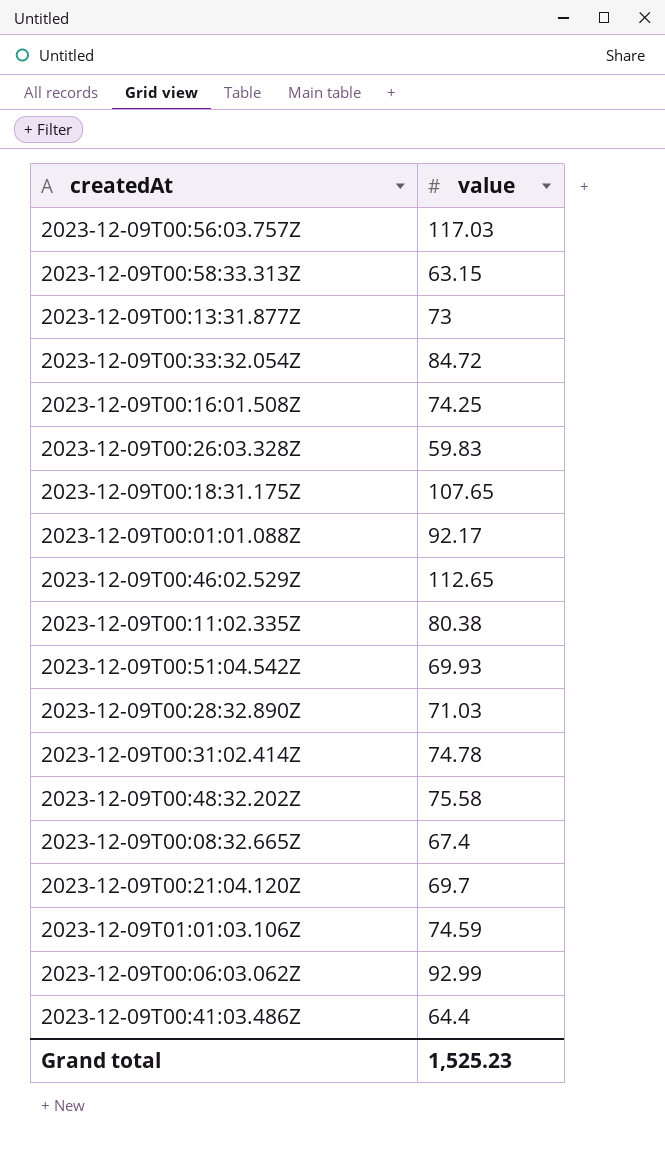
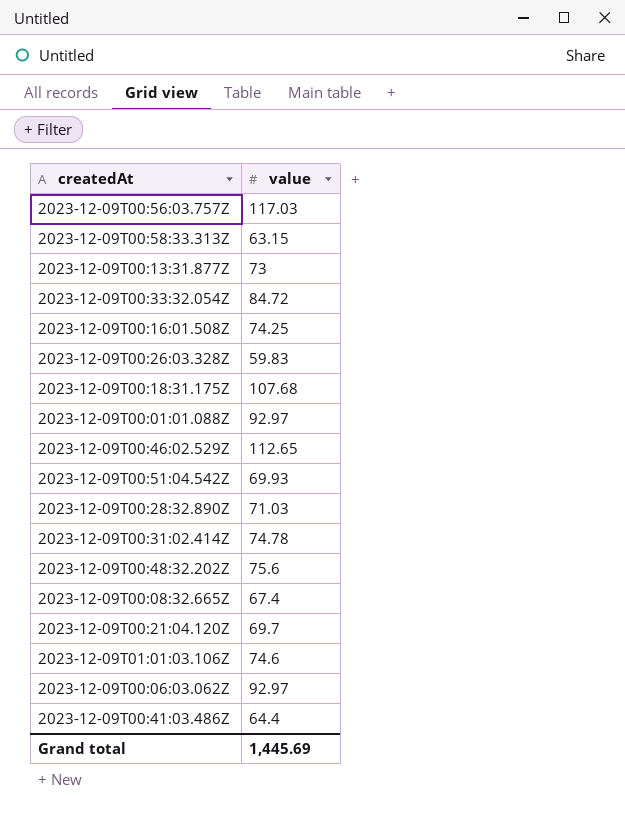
row 2023-12-09T00:11:02.335Z: 80.38 -> none
2023-12-09T00:18:31.175Z | value: 107.65 -> 107.68
2023-12-09T00:01:01.088Z | value: 92.17 -> 92.97
2023-12-09T00:48:32.202Z | value: 75.58 -> 75.6
2023-12-09T01:01:03.106Z | value: 74.59 -> 74.6
2023-12-09T00:06:03.062Z | value: 92.99 -> 92.97
Grand total | value: 1,525.23 -> 1,445.69

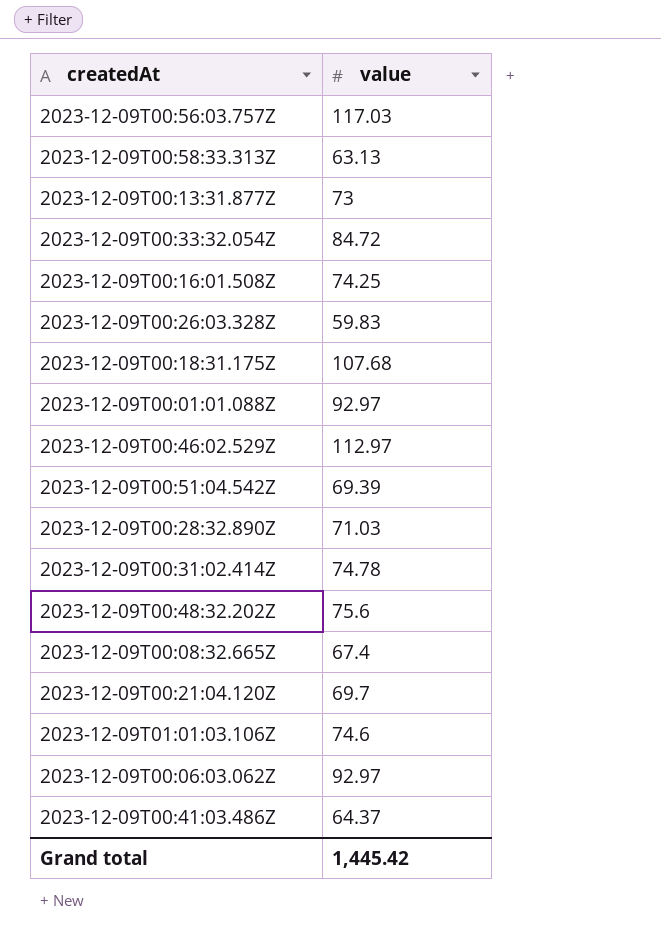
2023-12-09T00:58:33.313Z | value: 63.15 -> 63.13
2023-12-09T00:46:02.529Z | value: 112.65 -> 112.97
2023-12-09T00:51:04.542Z | value: 69.93 -> 69.39
2023-12-09T00:41:03.486Z | value: 64.4 -> 64.37
Grand total | value: 1,445.69 -> 1,445.42

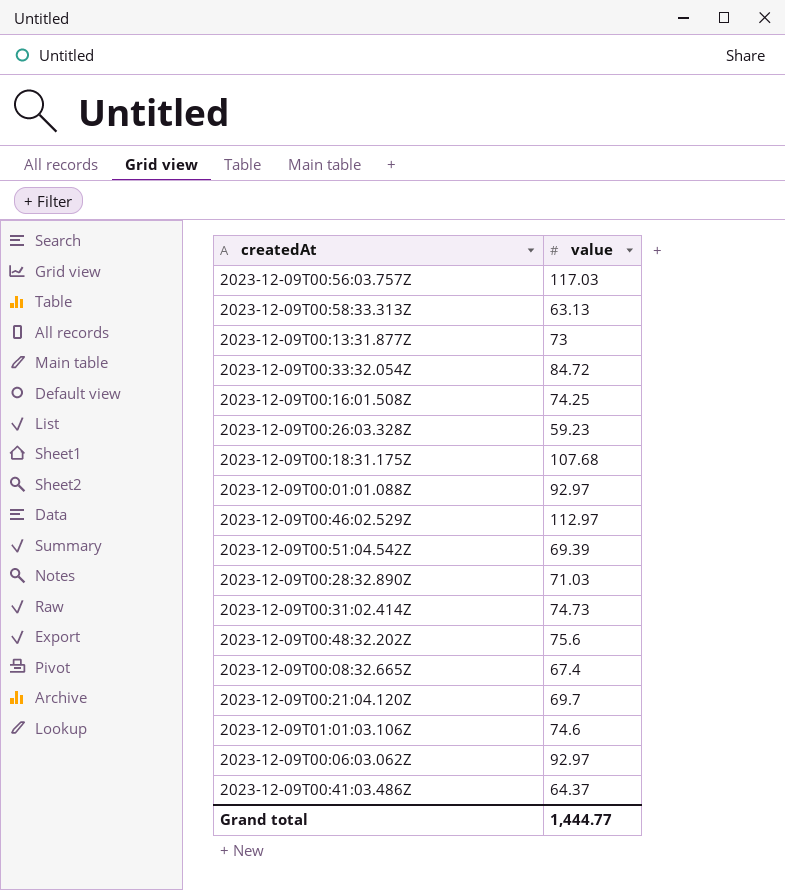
2023-12-09T00:26:03.328Z | value: 59.83 -> 59.23
2023-12-09T00:31:02.414Z | value: 74.78 -> 74.73
Grand total | value: 1,445.42 -> 1,444.77

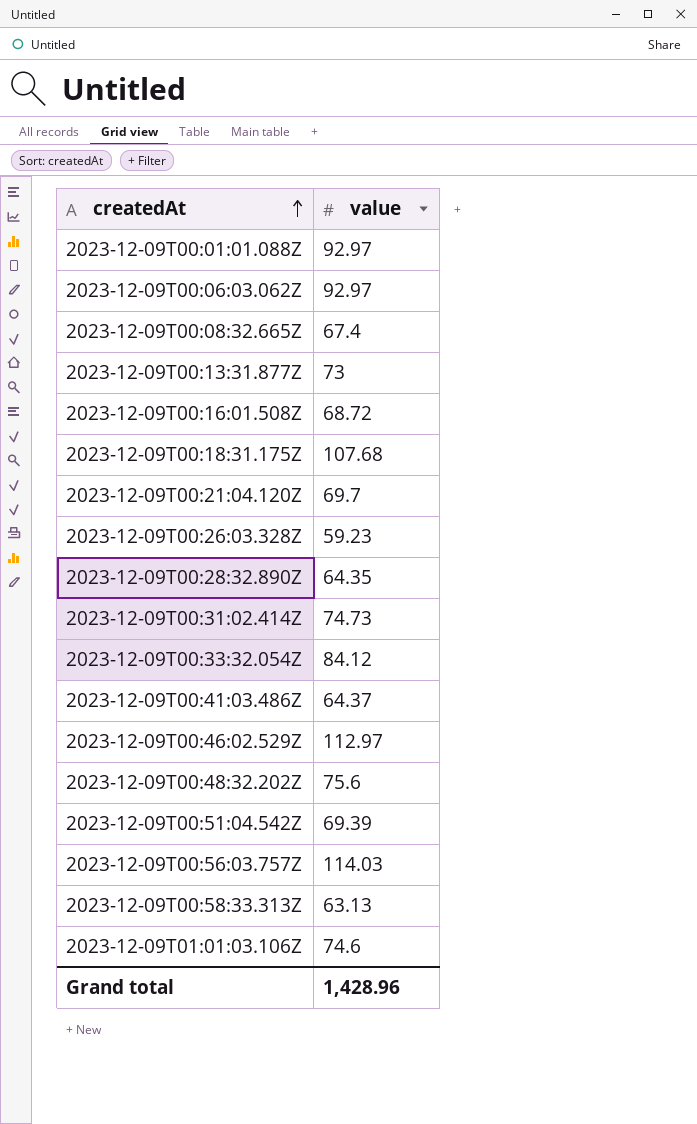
row order: none -> createdAt ascending
2023-12-09T00:16:01.508Z | value: 74.25 -> 68.72
2023-12-09T00:28:32.890Z | value: 71.03 -> 64.35
2023-12-09T00:33:32.054Z | value: 84.72 -> 84.12
2023-12-09T00:56:03.757Z | value: 117.03 -> 114.03
Grand total | value: 1,444.77 -> 1,428.96

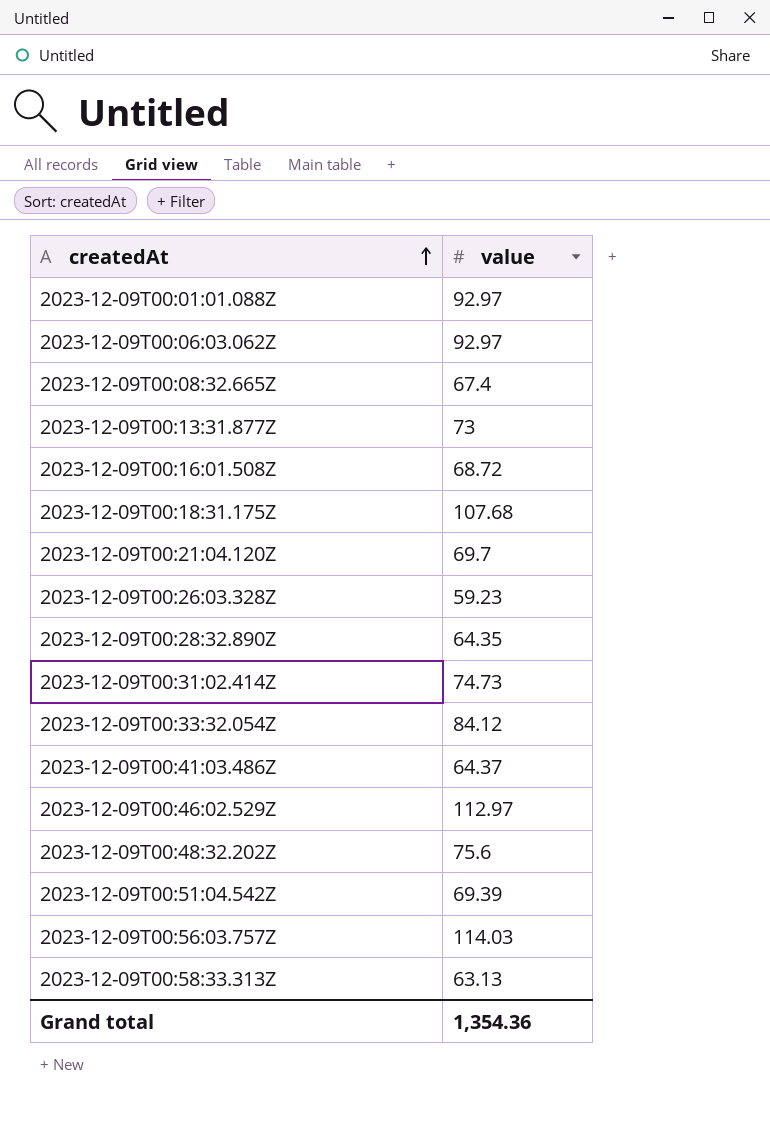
row 2023-12-09T01:01:03.106Z: 74.6 -> none
Grand total | value: 1,428.96 -> 1,354.36

